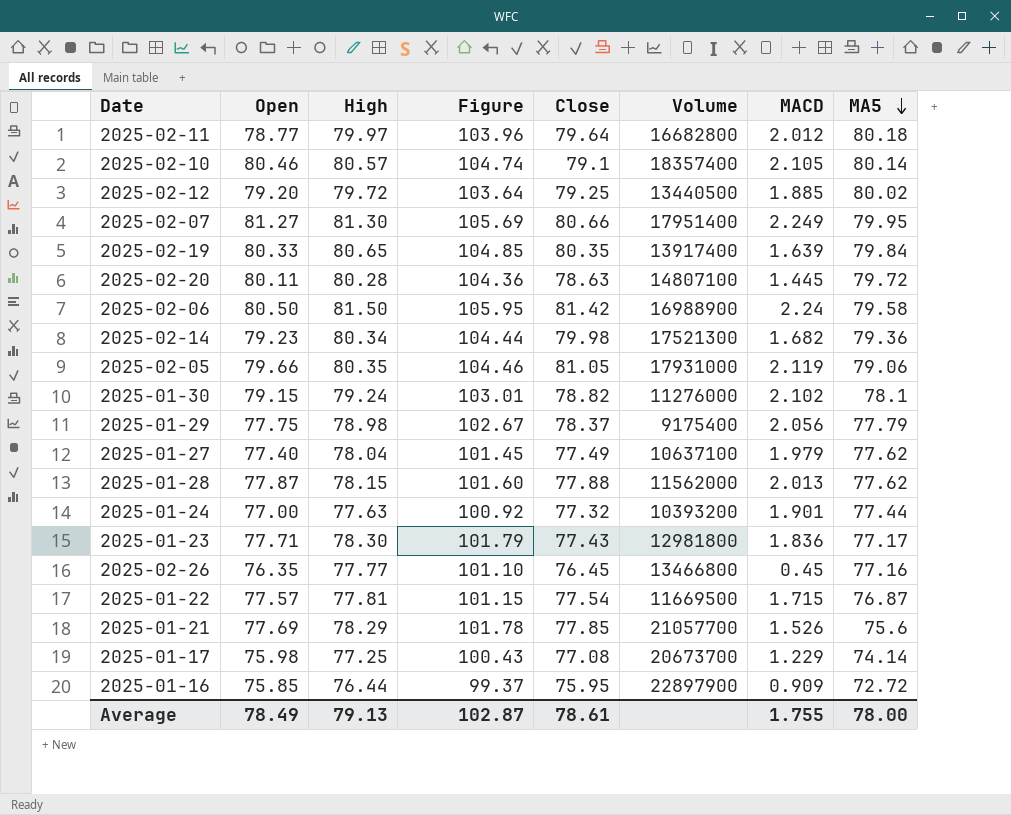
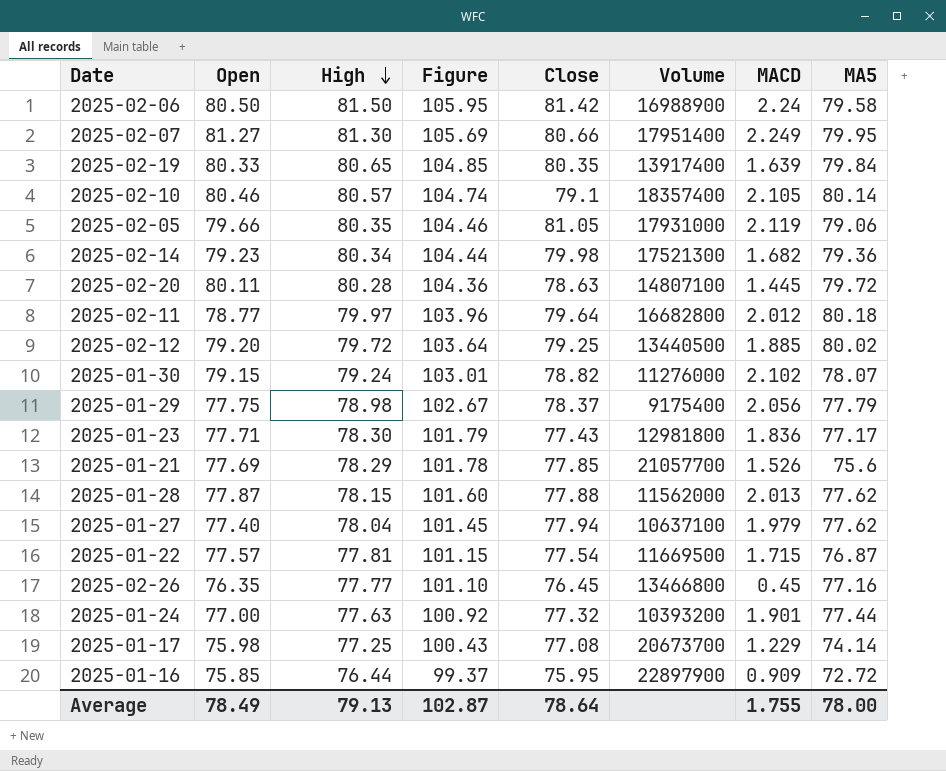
row order: MA5 descending -> High descending
2025-01-30 | MA5: 78.1 -> 78.07
2025-01-27 | Close: 77.49 -> 77.94
Average | Close: 78.61 -> 78.64

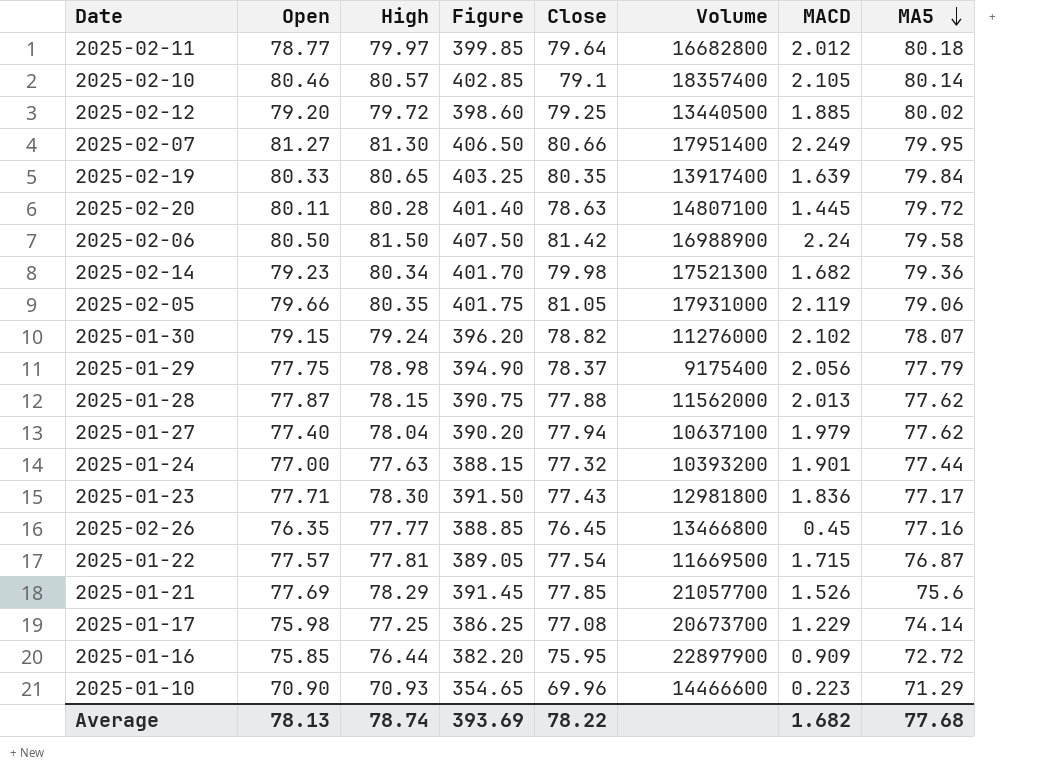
row order: High descending -> MA5 descending
column Figure | formula: [High] * 1.3 -> [High] * 5
row 2025-01-10: none -> 70.90 | 70.93 | 354.65 | 69.96 | 14466600 | 0.223 | 71.29
Average | Open: 78.49 -> 78.13
Average | High: 79.13 -> 78.74
Average | Figure: 102.87 -> 393.69
Average | Close: 78.64 -> 78.22
Average | MACD: 1.755 -> 1.682
Average | MA5: 78.00 -> 77.68

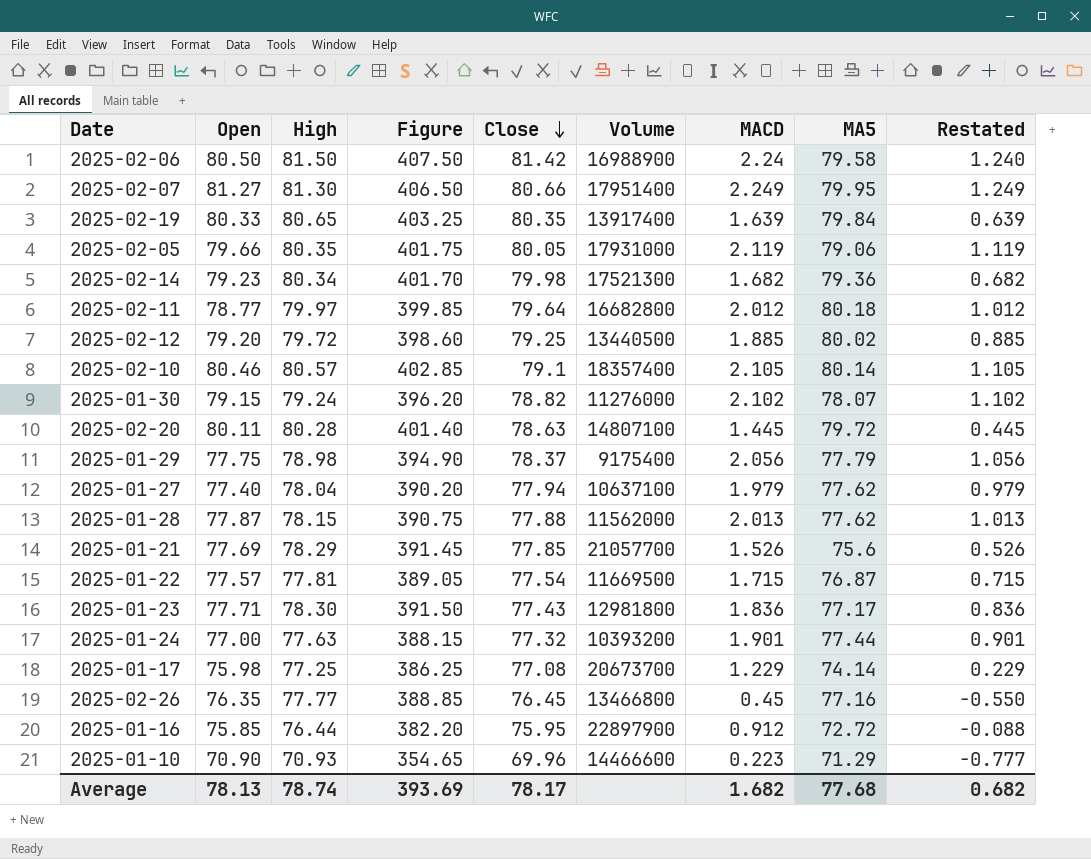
row order: MA5 descending -> Close descending
column Restated | formula: none -> [MACD] - 1
2025-02-05 | Close: 81.05 -> 80.05
2025-01-16 | MACD: 0.909 -> 0.912
Average | Close: 78.22 -> 78.17

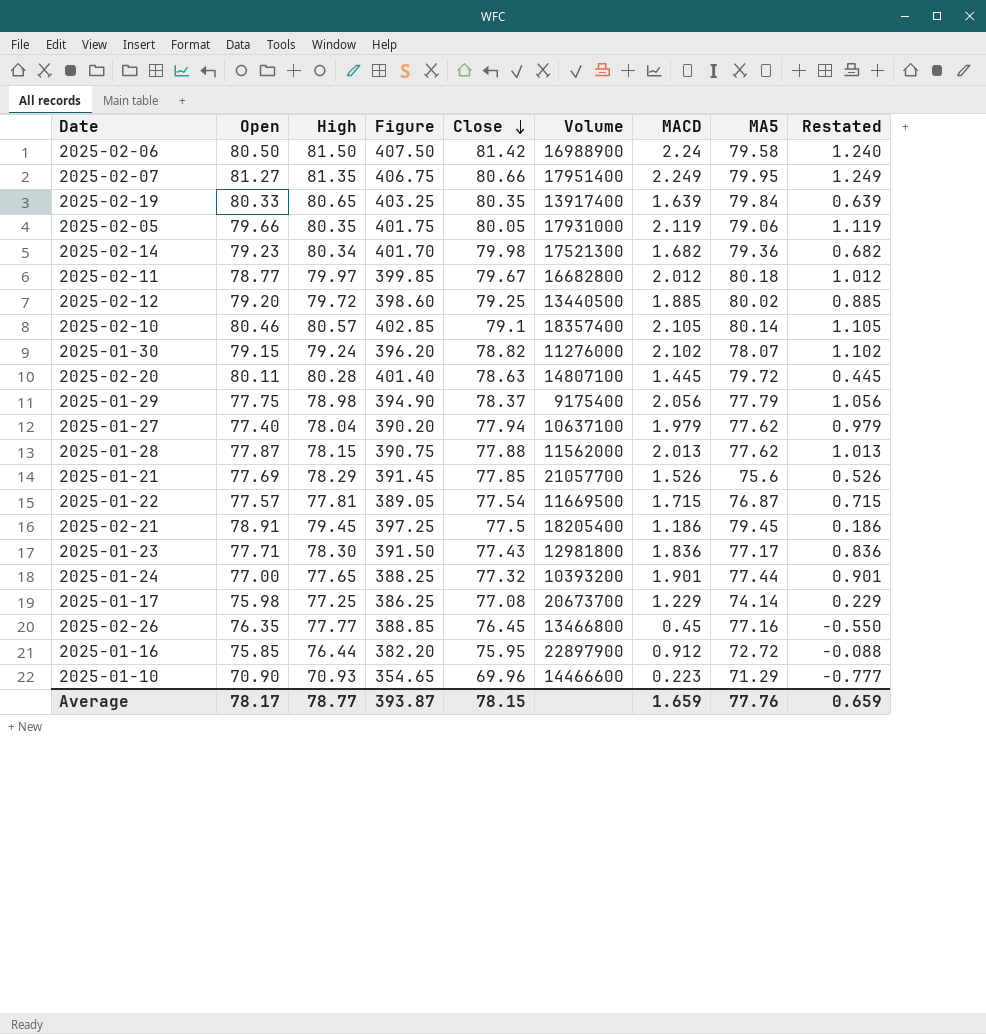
2025-02-07 | High: 81.30 -> 81.35
2025-02-07 | Figure: 406.50 -> 406.75
2025-02-11 | Close: 79.64 -> 79.67
row 2025-02-21: none -> 78.91 | 79.45 | 397.25 | 77.5 | 18205400 | 1.186 | 79.45 | 0.186
2025-01-24 | High: 77.63 -> 77.65
2025-01-24 | Figure: 388.15 -> 388.25
Average | Open: 78.13 -> 78.17
Average | High: 78.74 -> 78.77
Average | Figure: 393.69 -> 393.87
Average | Close: 78.17 -> 78.15
Average | MACD: 1.682 -> 1.659
Average | MA5: 77.68 -> 77.76
Average | Restated: 0.682 -> 0.659

